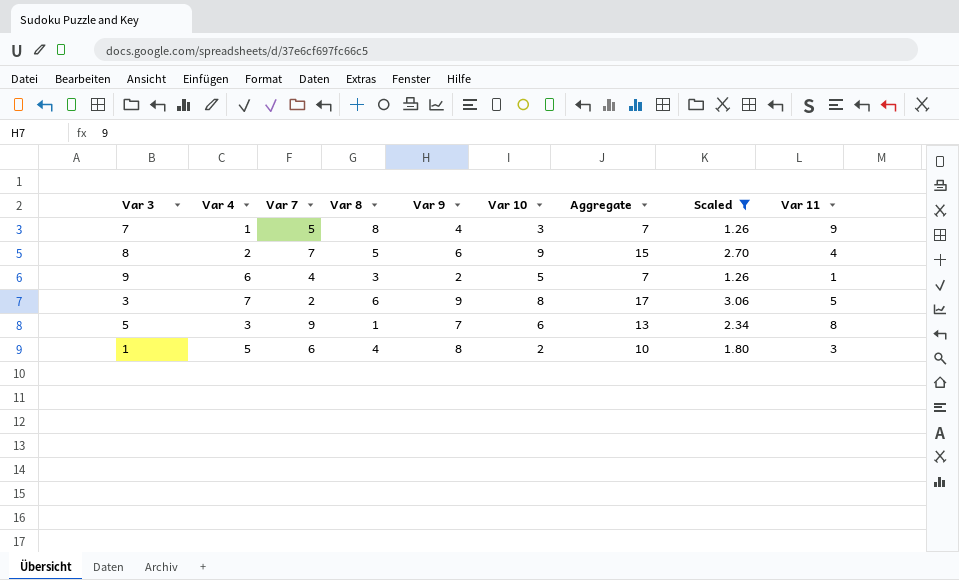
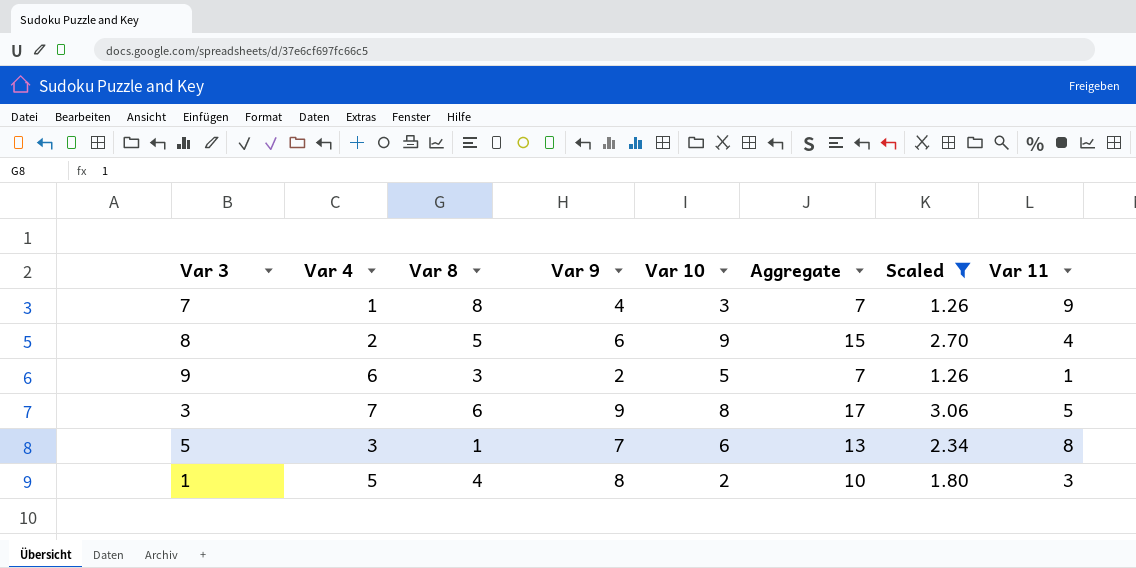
column Var 7 | position: 3 -> none

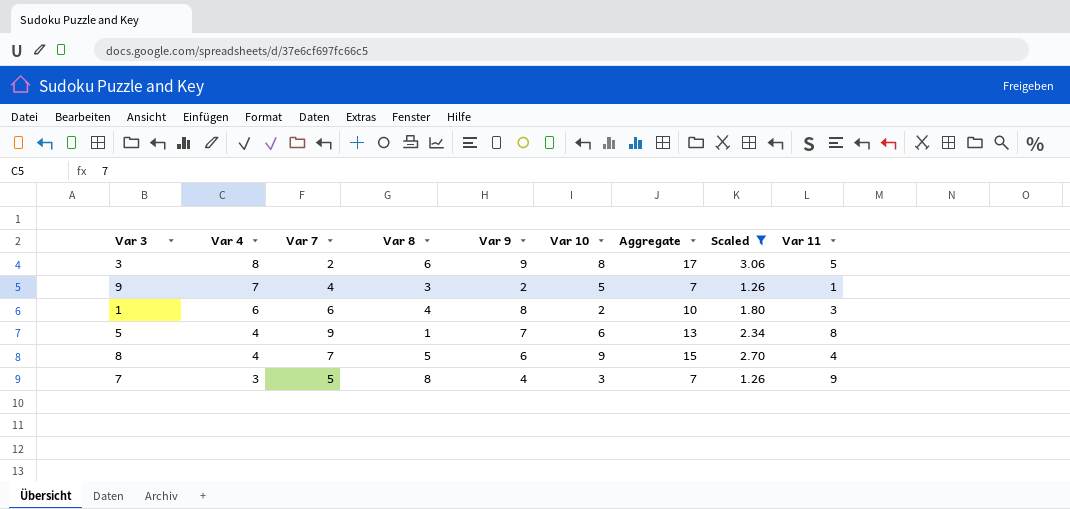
row order: none -> Var 4 descending
column Var 7 | position: none -> 3
3 | Var 4: 7 -> 8
9 | Var 4: 6 -> 7
1 | Var 4: 5 -> 6
5 | Var 4: 3 -> 4
8 | Var 4: 2 -> 4
7 | Var 4: 1 -> 3

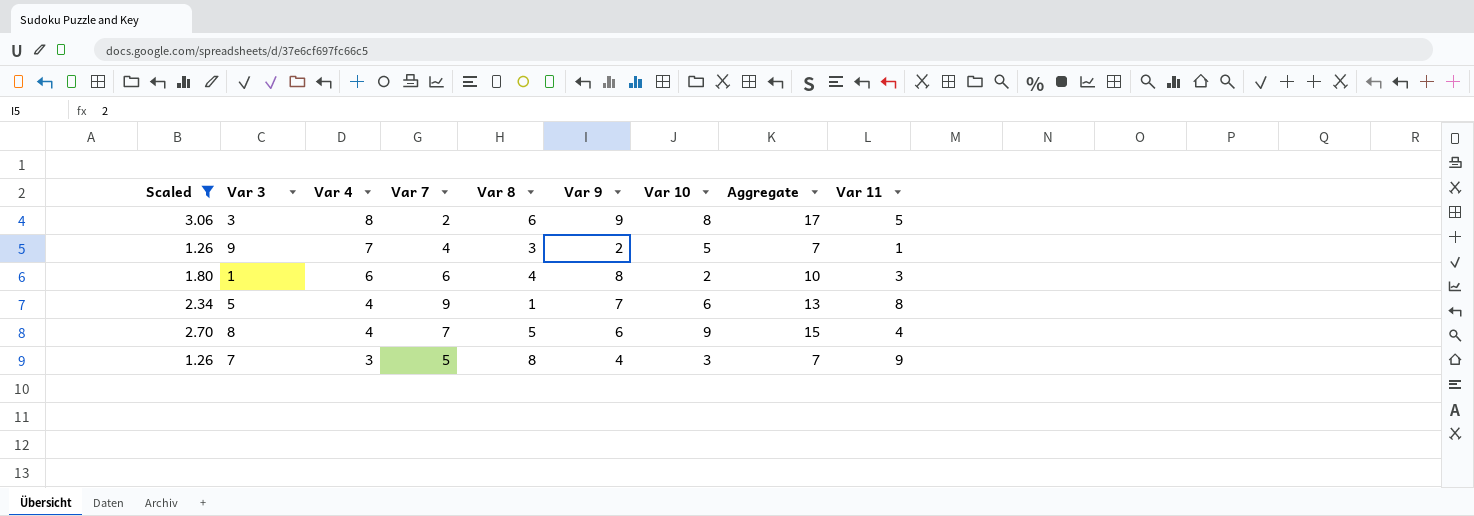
column Scaled | position: 8 -> 1

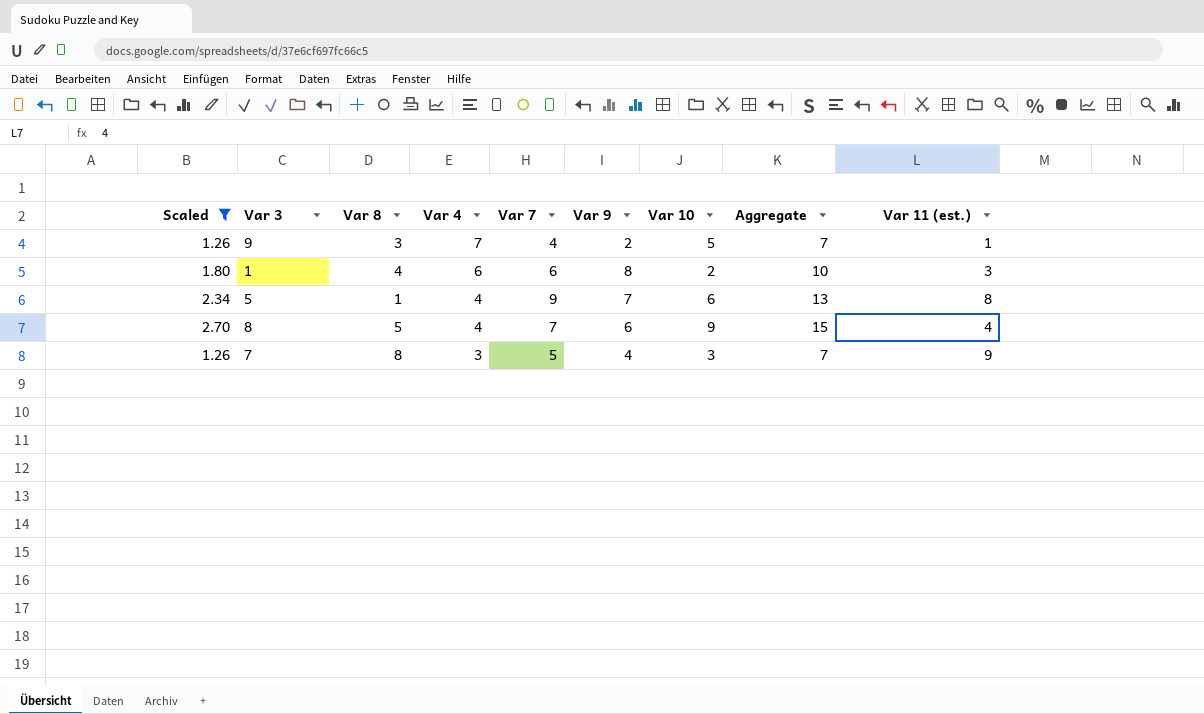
column Var 8 | position: 5 -> 3
column name: Var 11 -> Var 11 (est.)
row 3: 3.06 | 8 | 2 | 6 | 9 | 8 | 17 | 5 -> none

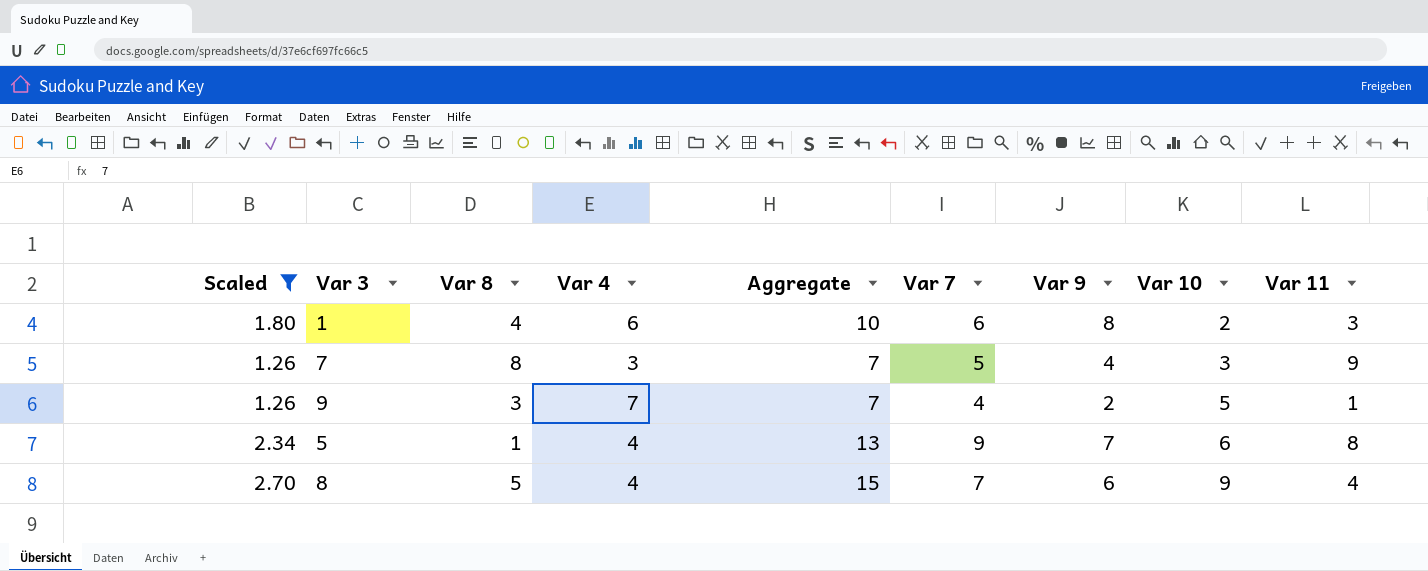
row order: Var 4 descending -> Var 10 ascending
column Aggregate | position: 8 -> 5
column name: Var 11 (est.) -> Var 11

